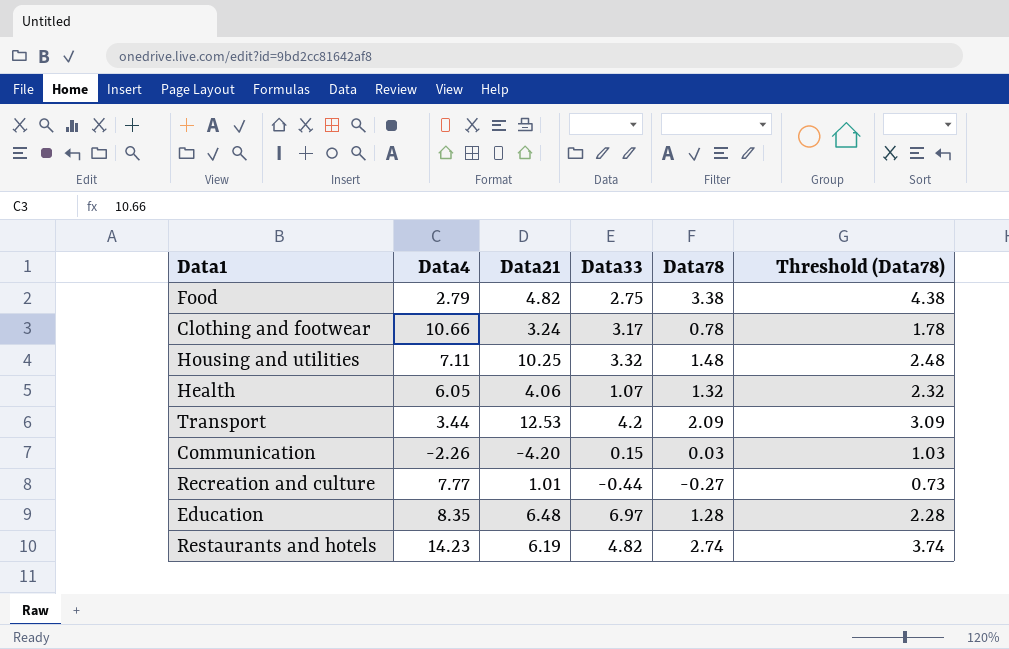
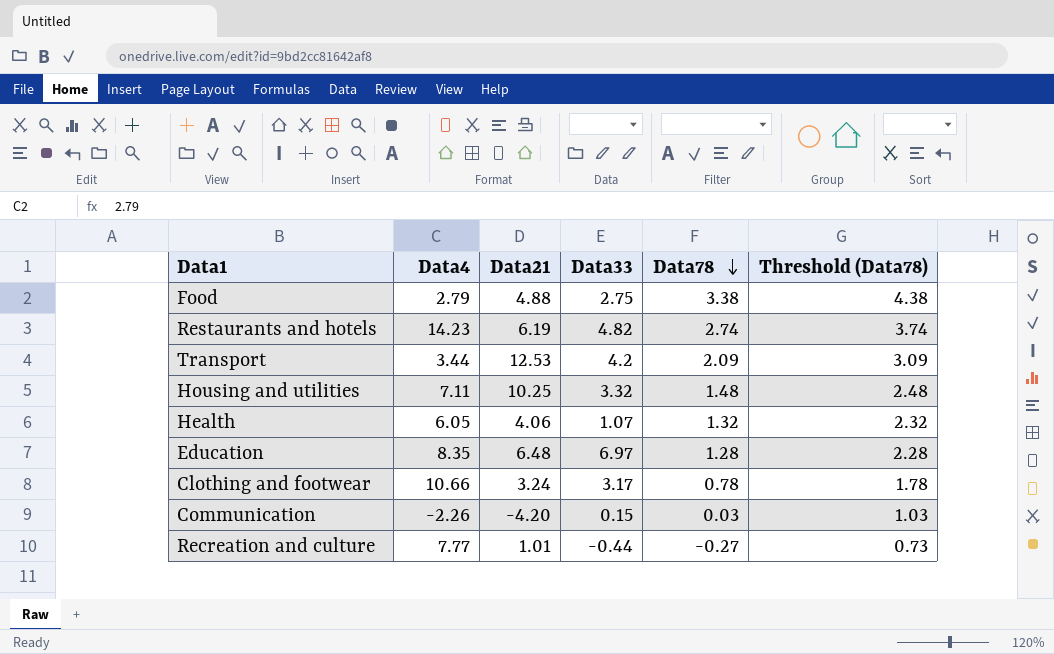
row order: none -> Data78 descending
Food | Data21: 4.82 -> 4.88

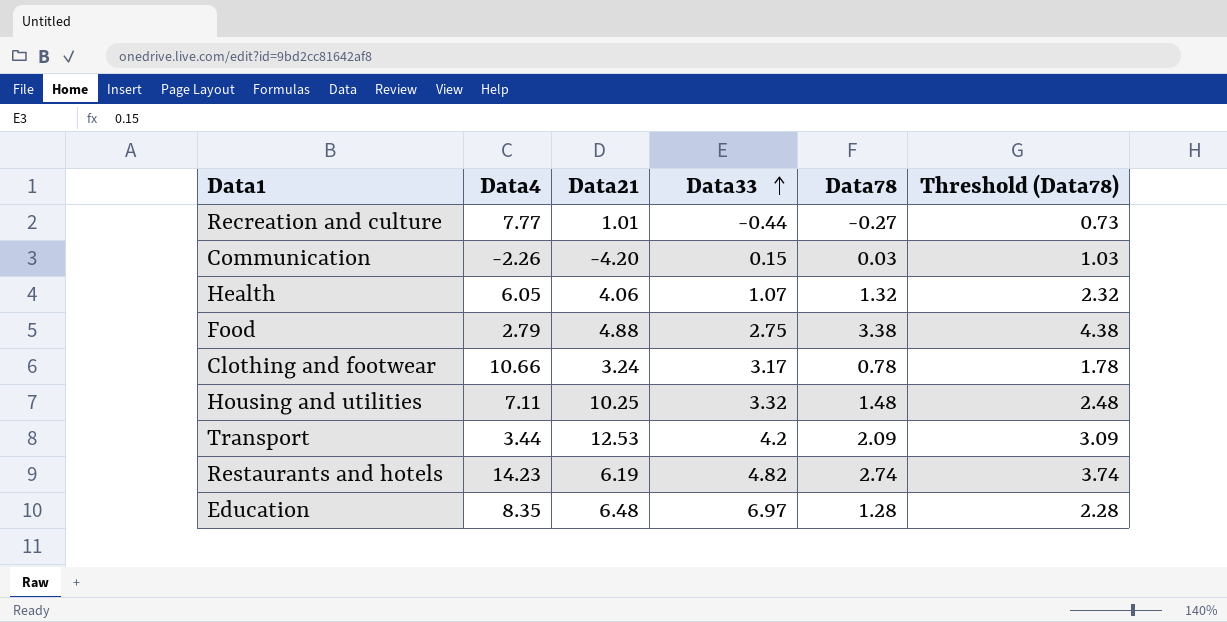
row order: Data78 descending -> Data33 ascending

